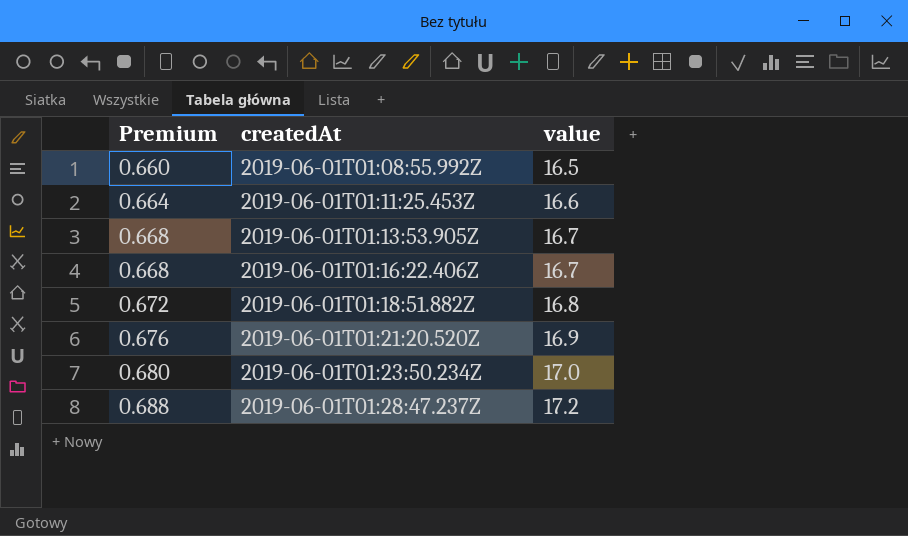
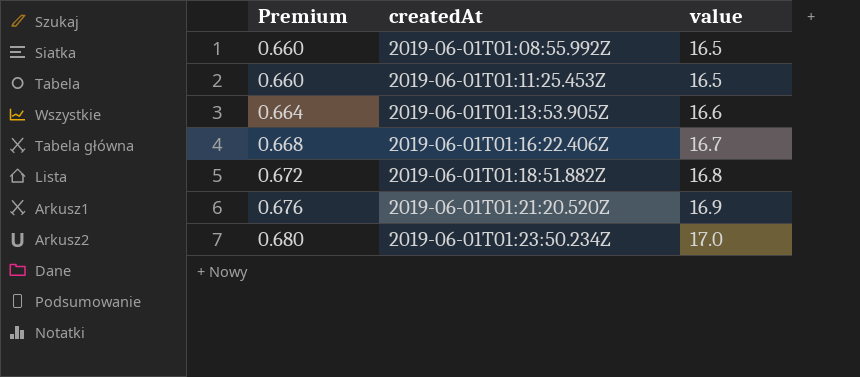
row 2019-06-01T01:28:47.237Z: 0.688 | 17.2 -> none
2019-06-01T01:11:25.453Z | Premium: 0.664 -> 0.660
2019-06-01T01:11:25.453Z | value: 16.6 -> 16.5
2019-06-01T01:13:53.905Z | Premium: 0.668 -> 0.664
2019-06-01T01:13:53.905Z | value: 16.7 -> 16.6

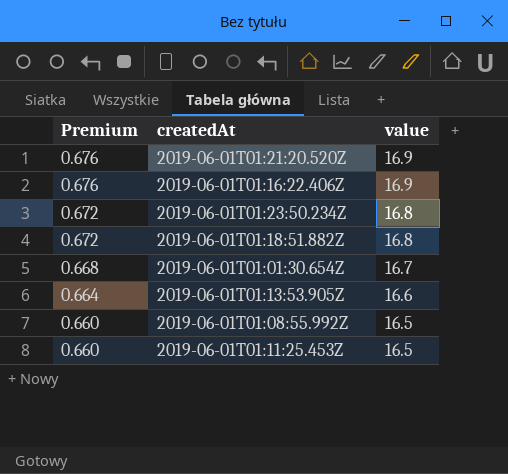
row order: Premium ascending -> Premium descending
2019-06-01T01:16:22.406Z | Premium: 0.668 -> 0.676
2019-06-01T01:16:22.406Z | value: 16.7 -> 16.9
2019-06-01T01:23:50.234Z | Premium: 0.680 -> 0.672
2019-06-01T01:23:50.234Z | value: 17.0 -> 16.8
row 2019-06-01T01:01:30.654Z: none -> 0.668 | 16.7

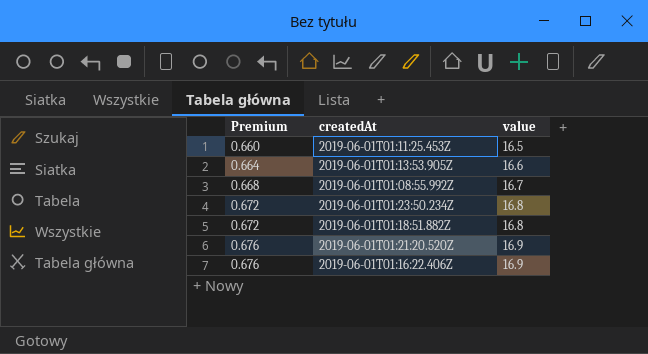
row order: Premium descending -> Premium ascending
row 2019-06-01T01:01:30.654Z: 0.668 | 16.7 -> none
2019-06-01T01:08:55.992Z | Premium: 0.660 -> 0.668
2019-06-01T01:08:55.992Z | value: 16.5 -> 16.7

